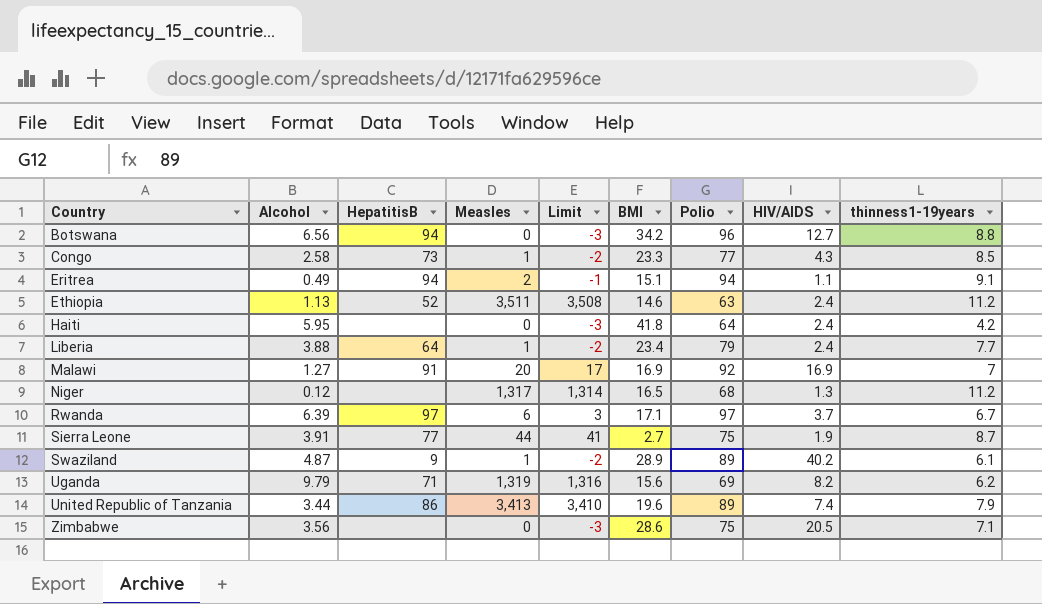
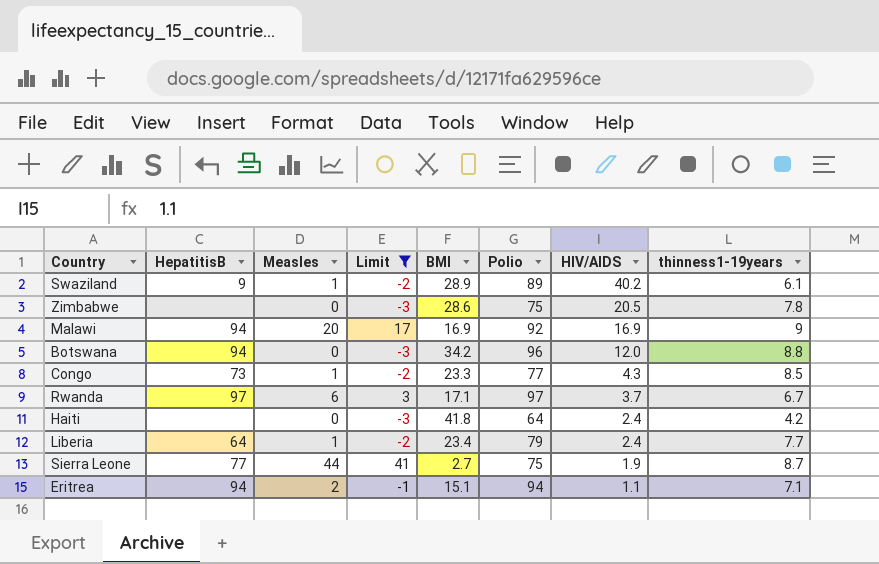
filter: none -> Limit <= 41
row order: Country ascending -> HIV/AIDS descending
column Alcohol | position: 2 -> none
Zimbabwe | thinness1-19years: 7.1 -> 7.8
Malawi | HepatitisB: 91 -> 94
Malawi | thinness1-19years: 7 -> 9
Botswana | HIV/AIDS: 12.7 -> 12.0
Eritrea | thinness1-19years: 9.1 -> 7.1

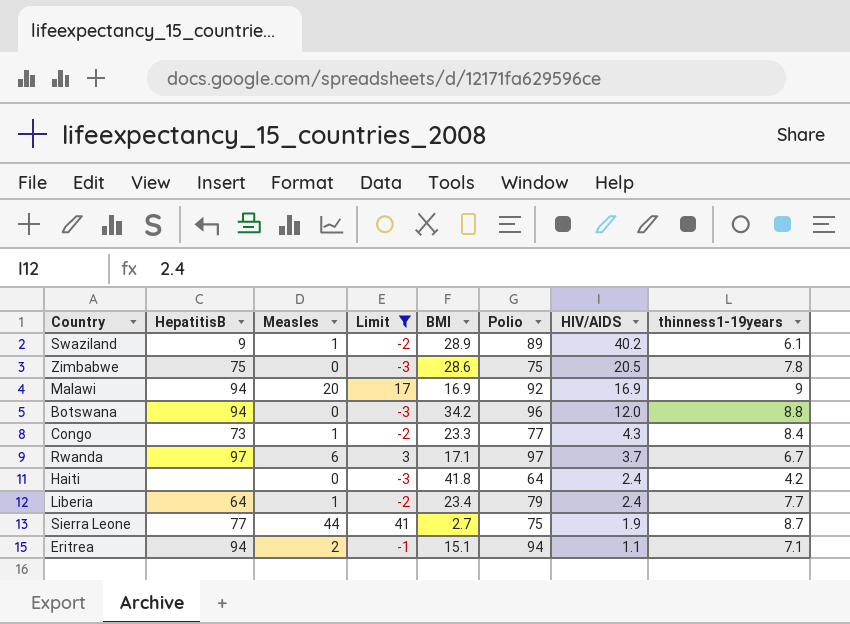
Zimbabwe | HepatitisB: none -> 75
Congo | thinness1-19years: 8.5 -> 8.4

